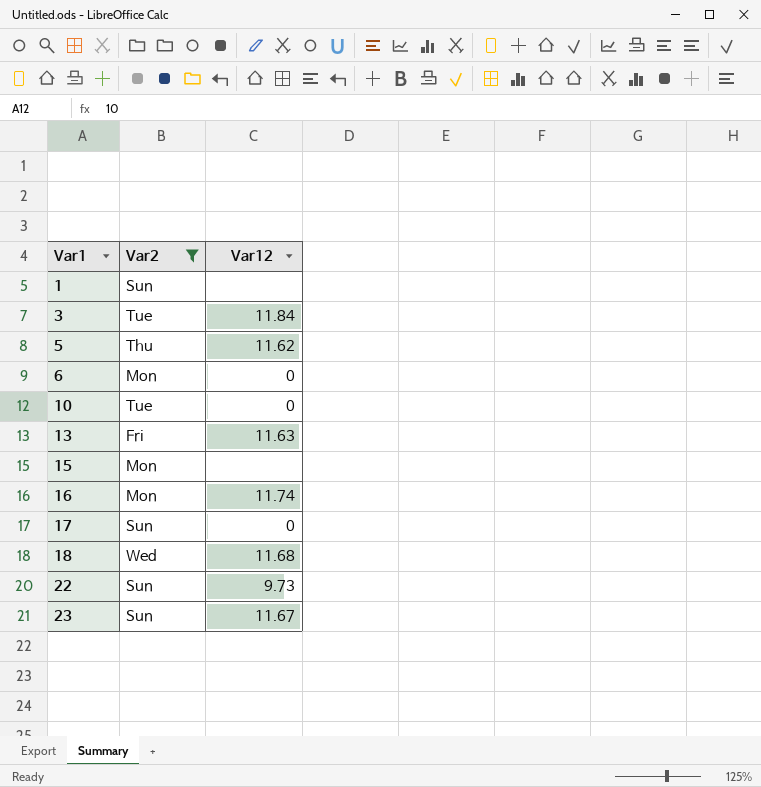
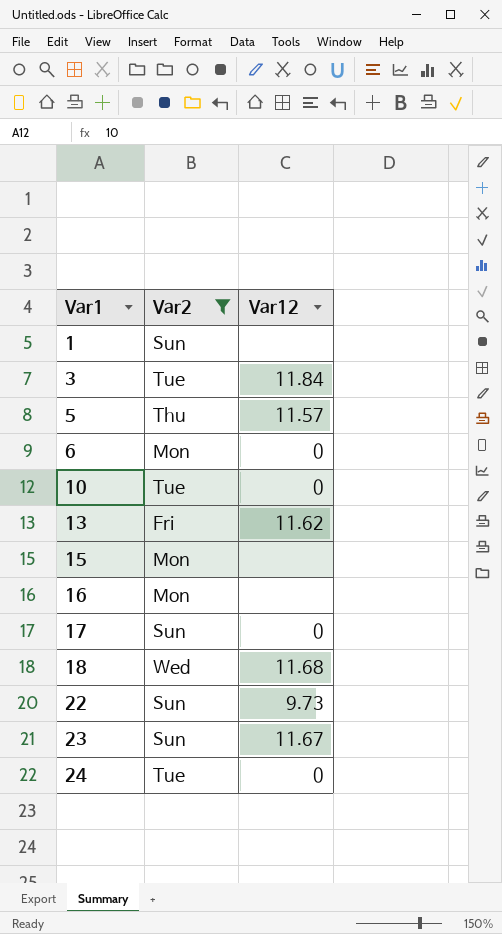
5 | Var12: 11.62 -> 11.57
13 | Var12: 11.63 -> 11.62
16 | Var12: 11.74 -> none
row 24: none -> Tue | 0

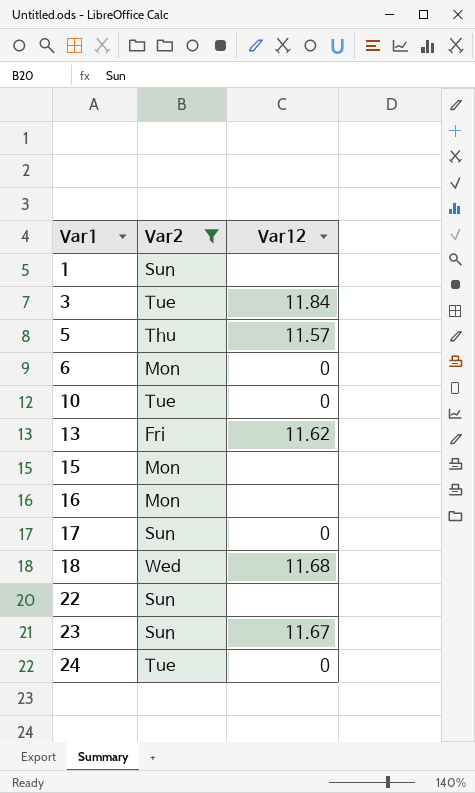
22 | Var12: 9.73 -> none

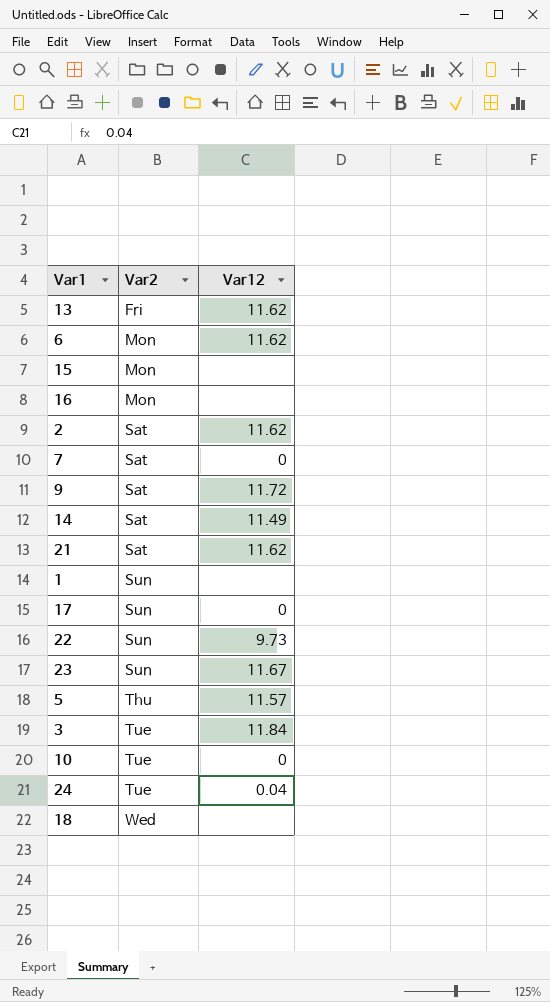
filter: Var2 != Sat -> none
row order: Var1 ascending -> Var2 ascending
6 | Var12: 0 -> 11.62
22 | Var12: none -> 9.73
24 | Var12: 0 -> 0.04
18 | Var12: 11.68 -> none

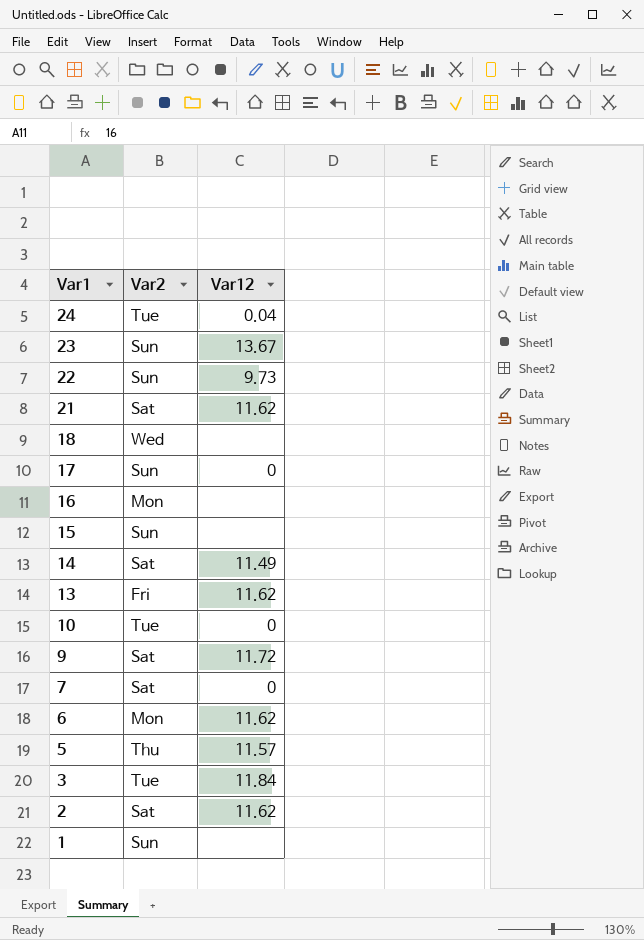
row order: Var2 ascending -> Var1 descending
23 | Var12: 11.67 -> 13.67
15 | Var2: Mon -> Sun

